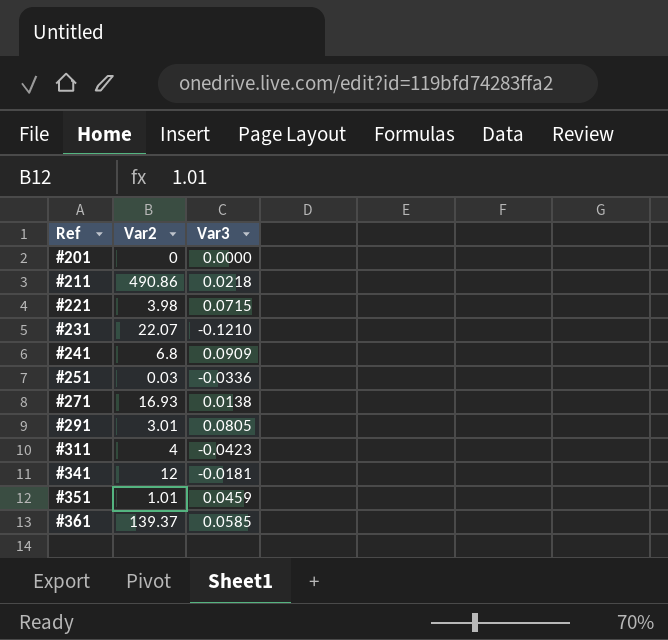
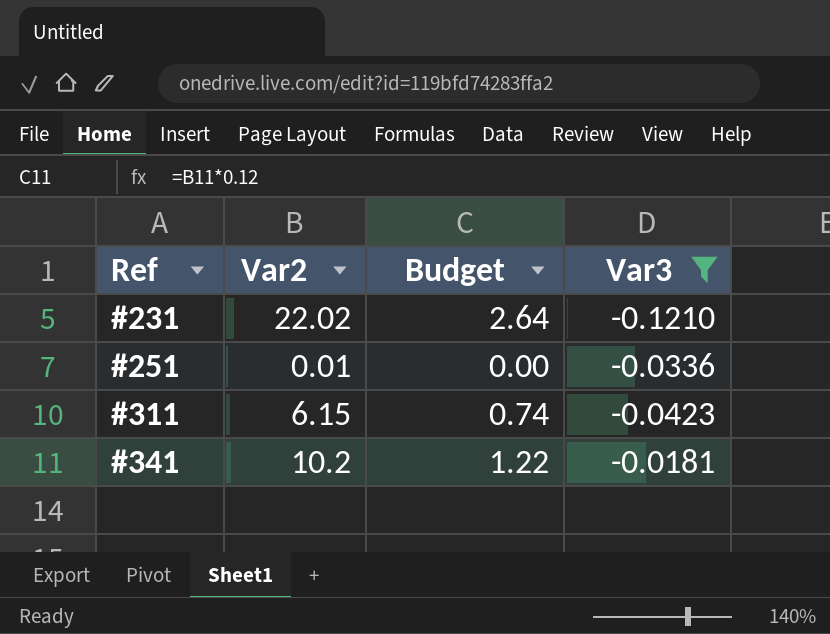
filter: none -> Var3 <= -0.0181
column Budget | formula: none -> [Var2] * 0.12
#231 | Var2: 22.07 -> 22.02
#251 | Var2: 0.03 -> 0.01
#311 | Var2: 4 -> 6.15
#341 | Var2: 12 -> 10.2

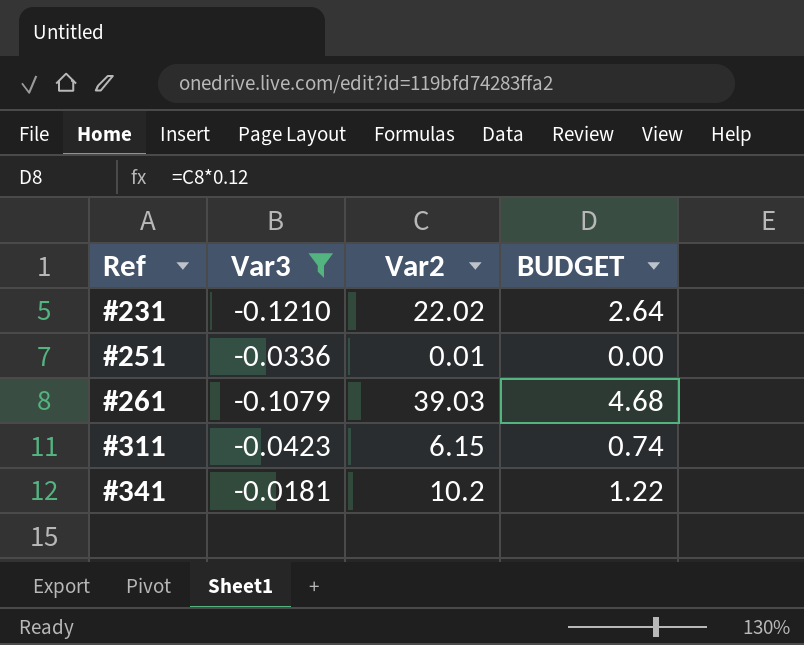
column Var3 | position: 4 -> 2
column name: Budget -> BUDGET
row #261: none -> -0.1079 | 39.03 | 4.68

